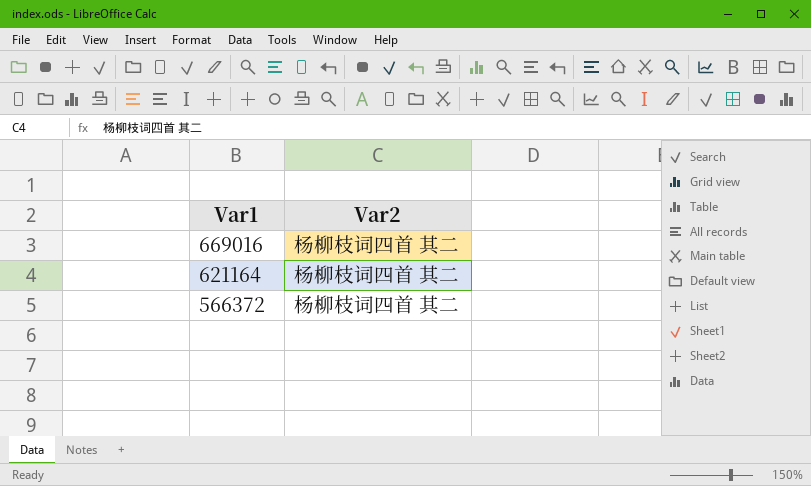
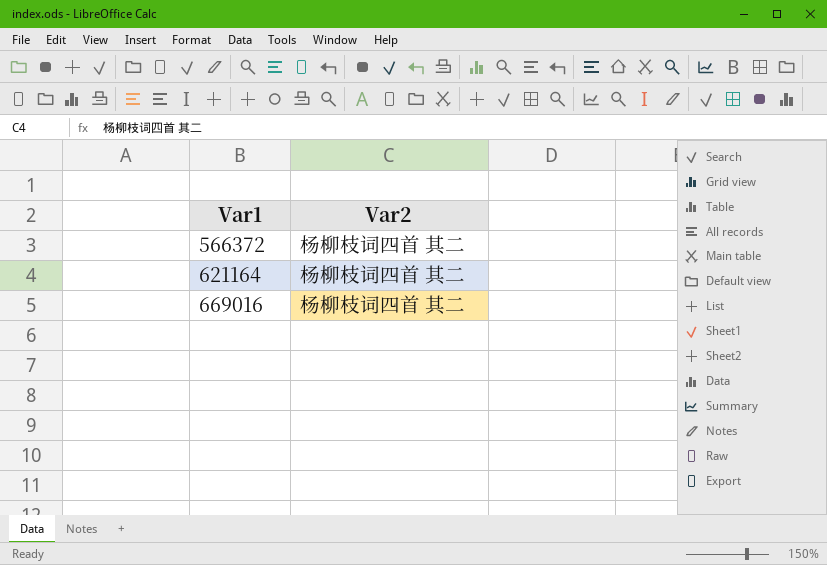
row order: Var1 descending -> Var1 ascending

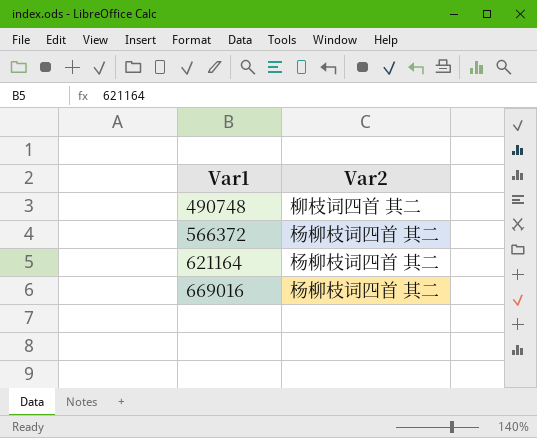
row 490748: none -> 柳枝词四首 其二

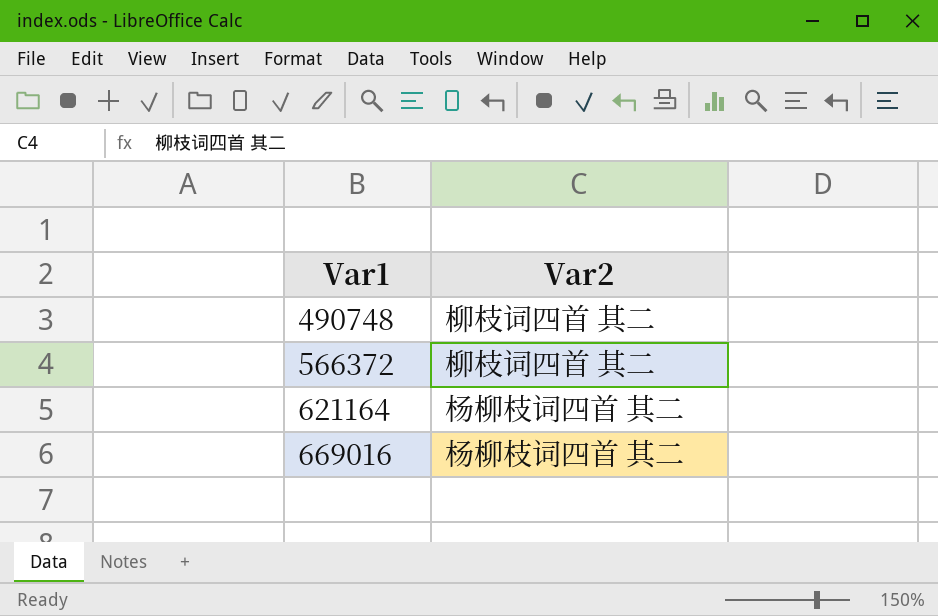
566372 | Var2: 杨柳枝词四首 其二 -> 柳枝词四首 其二

